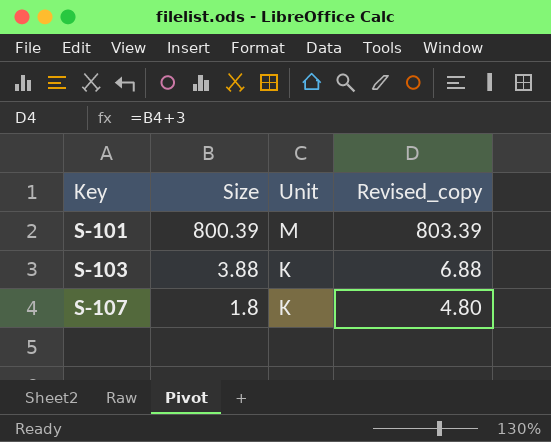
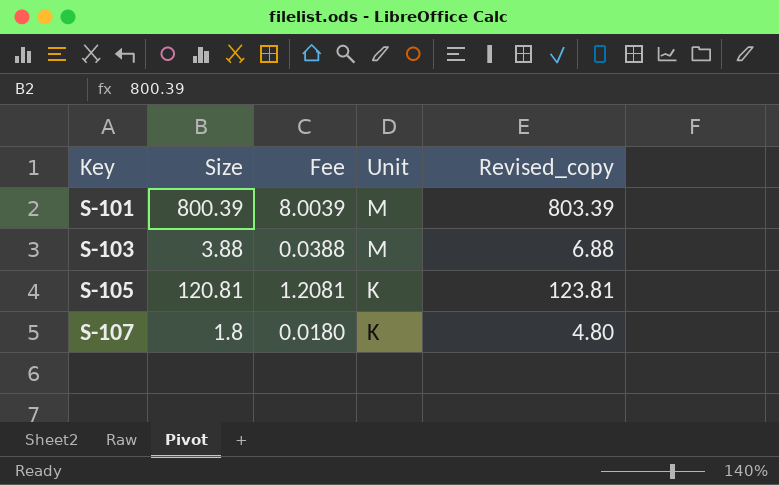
column Fee | formula: none -> [Size] * 0.01
S-103 | Unit: K -> M
row S-105: none -> 120.81 | 1.2081 | K | 123.81

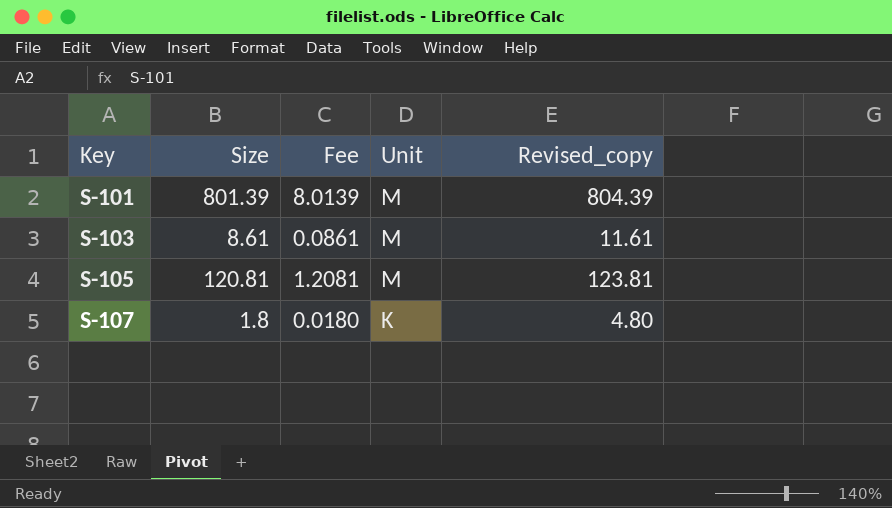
S-101 | Size: 800.39 -> 801.39
S-101 | Fee: 8.0039 -> 8.0139
S-101 | Revised_copy: 803.39 -> 804.39
S-103 | Size: 3.88 -> 8.61
S-103 | Fee: 0.0388 -> 0.0861
S-103 | Revised_copy: 6.88 -> 11.61
S-105 | Unit: K -> M

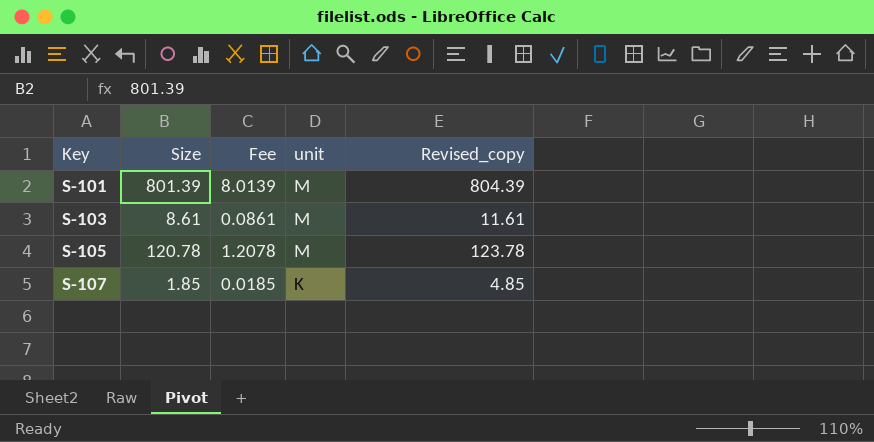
column name: Unit -> unit
S-105 | Size: 120.81 -> 120.78
S-105 | Fee: 1.2081 -> 1.2078
S-105 | Revised_copy: 123.81 -> 123.78
S-107 | Size: 1.8 -> 1.85
S-107 | Fee: 0.0180 -> 0.0185
S-107 | Revised_copy: 4.80 -> 4.85

